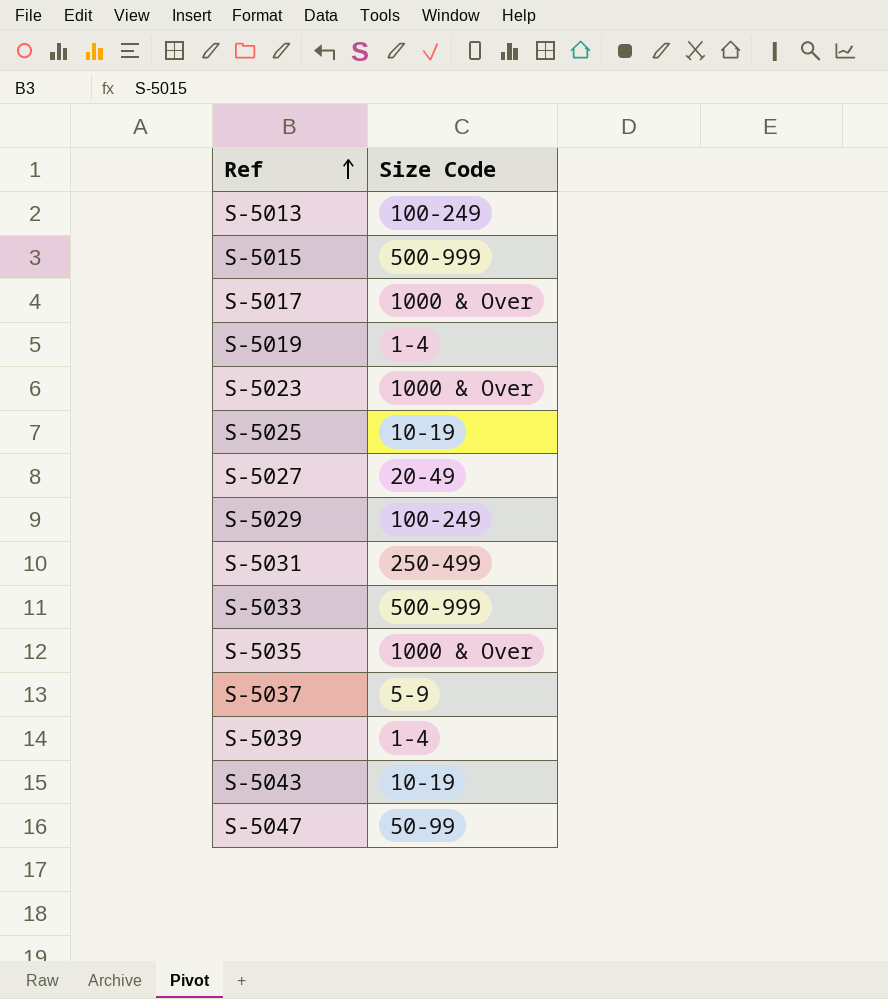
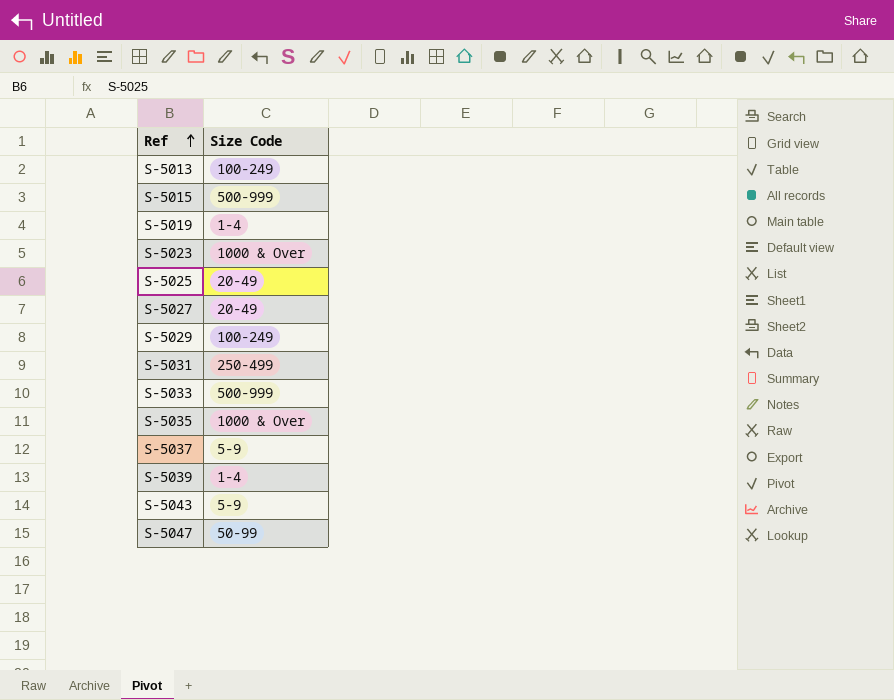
row S-5017: 1000 & Over -> none
S-5025 | Size Code: 10-19 -> 20-49
S-5043 | Size Code: 10-19 -> 5-9

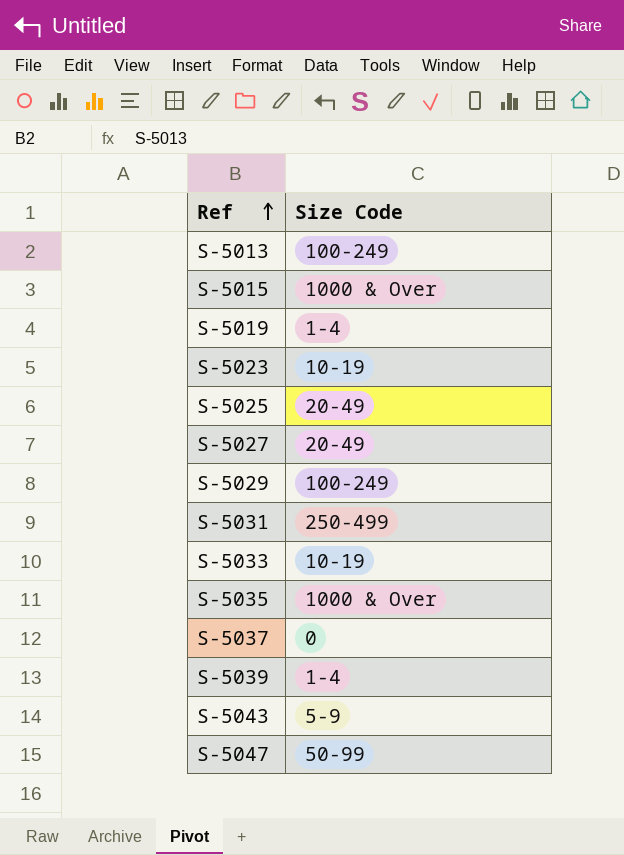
S-5015 | Size Code: 500-999 -> 1000 & Over
S-5023 | Size Code: 1000 & Over -> 10-19
S-5033 | Size Code: 500-999 -> 10-19
S-5037 | Size Code: 5-9 -> 0

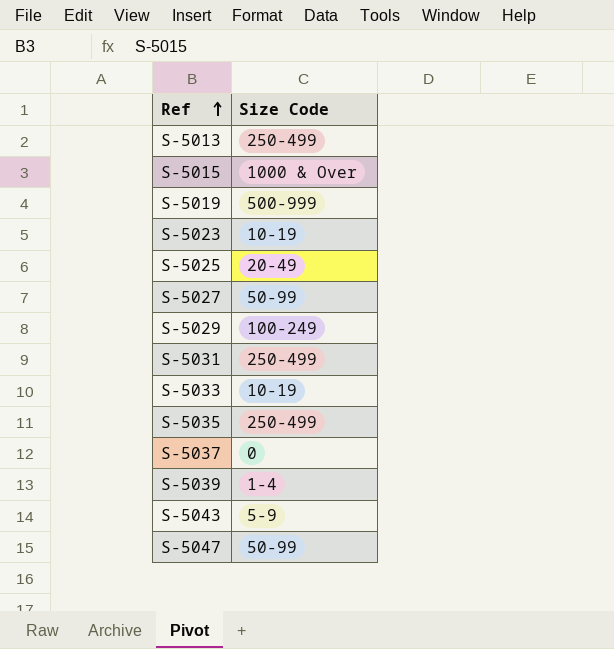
S-5013 | Size Code: 100-249 -> 250-499
S-5019 | Size Code: 1-4 -> 500-999
S-5027 | Size Code: 20-49 -> 50-99
S-5035 | Size Code: 1000 & Over -> 250-499

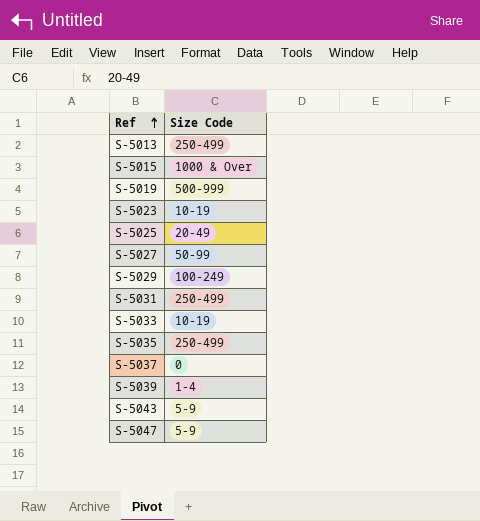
S-5047 | Size Code: 50-99 -> 5-9

